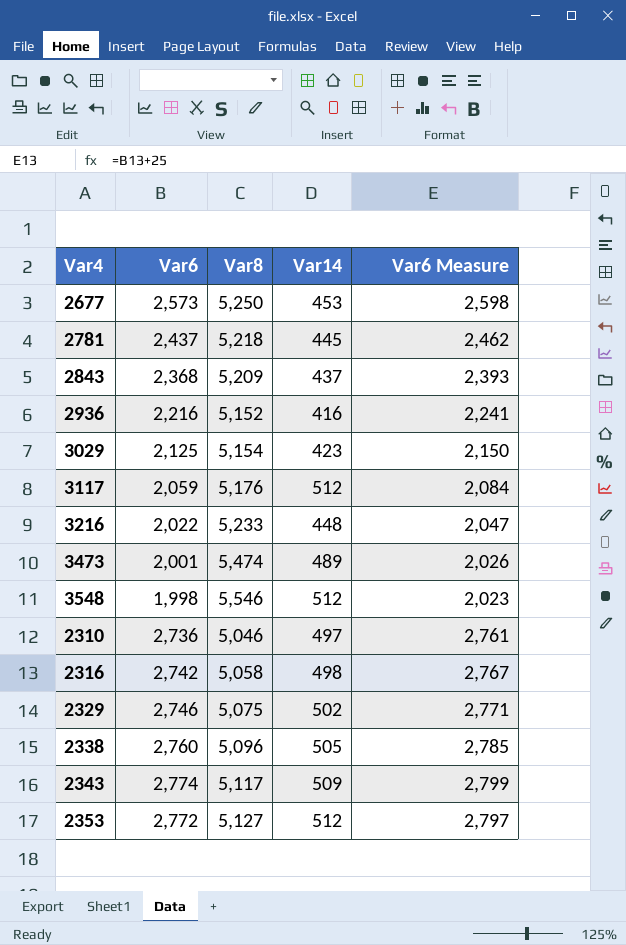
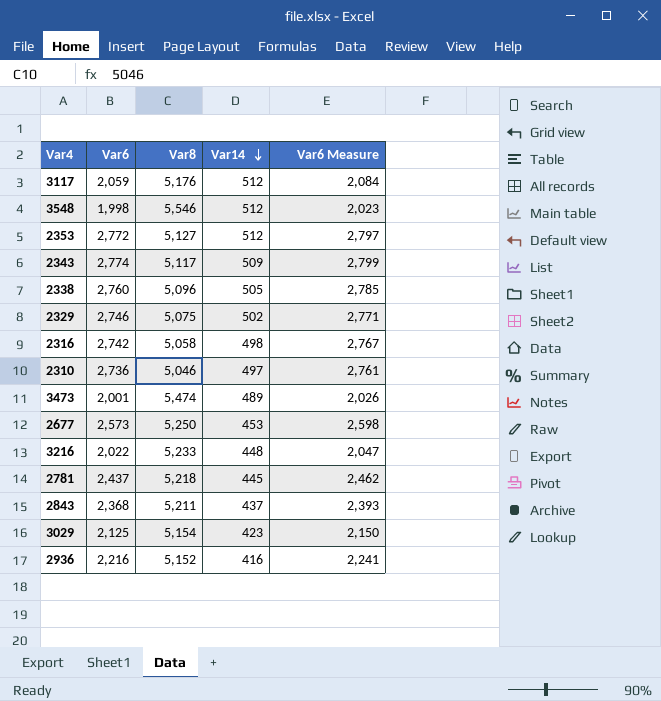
row order: none -> Var14 descending
2843 | Var8: 5,209 -> 5,211

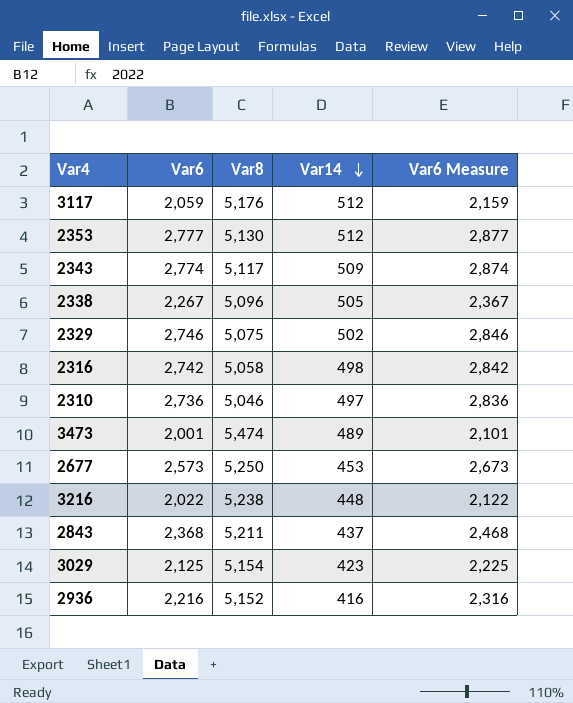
column Var6 Measure | formula: [Var6] + 25 -> [Var6] + 100
row 3548: 1,998 | 5,546 | 512 | 2,023 -> none
row 2781: 2,437 | 5,218 | 445 | 2,462 -> none
2353 | Var6: 2,772 -> 2,777
2353 | Var8: 5,127 -> 5,130
2338 | Var6: 2,760 -> 2,267
3216 | Var8: 5,233 -> 5,238

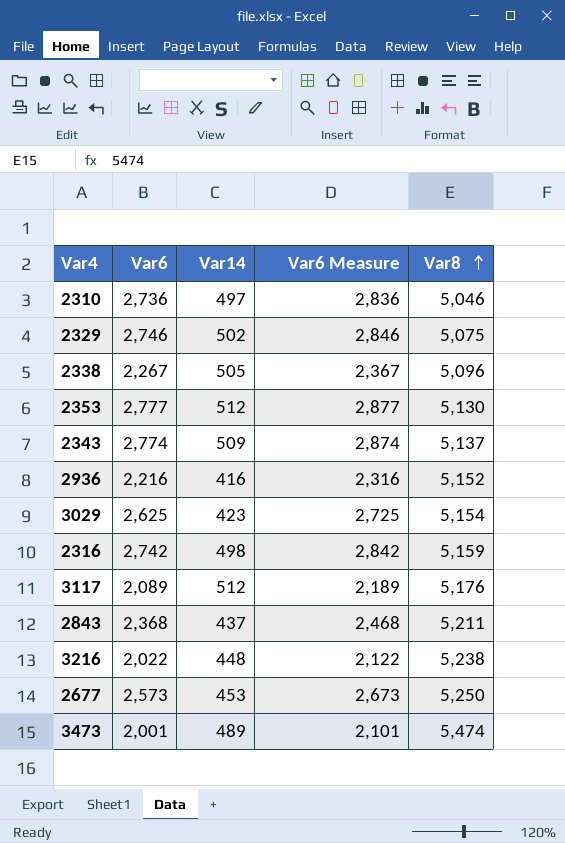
row order: Var14 descending -> Var8 ascending
column Var8 | position: 3 -> 5
2343 | Var8: 5,117 -> 5,137
3029 | Var6: 2,125 -> 2,625
3029 | Var6 Measure: 2,225 -> 2,725
2316 | Var8: 5,058 -> 5,159
3117 | Var6: 2,059 -> 2,089
3117 | Var6 Measure: 2,159 -> 2,189

